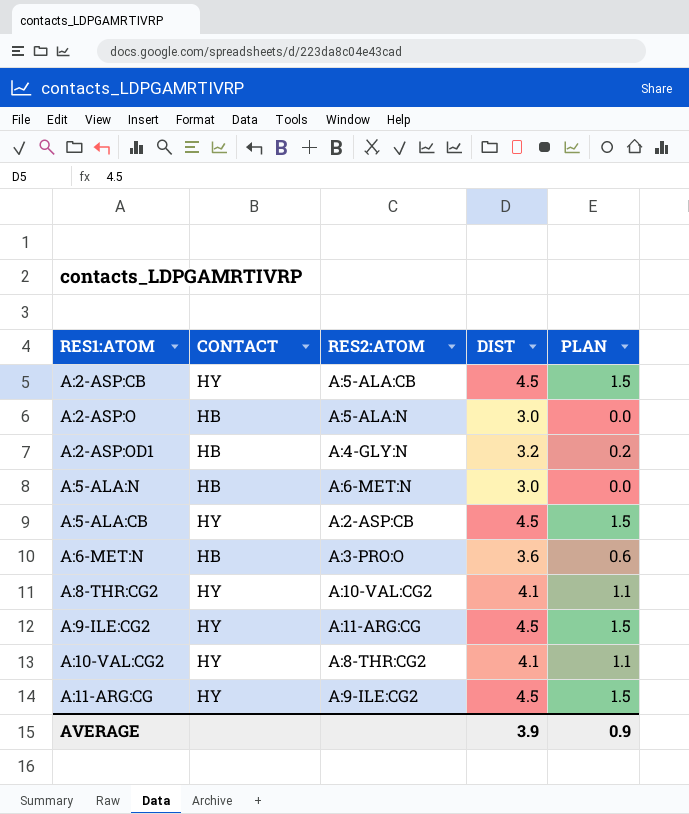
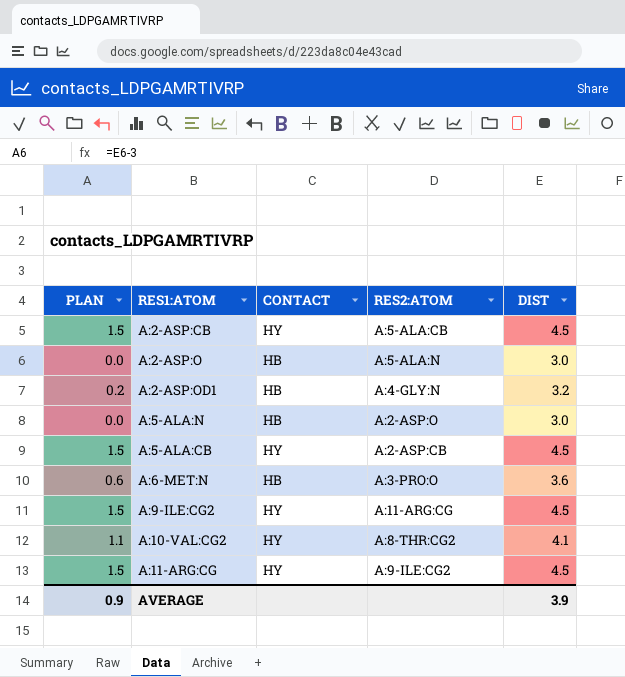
column PLAN | position: 5 -> 1
row A:8-THR:CG2: HY | A:10-VAL:CG2 | 4.1 | 1.1 -> none
A:5-ALA:N | RES2:ATOM: A:6-MET:N -> A:2-ASP:O

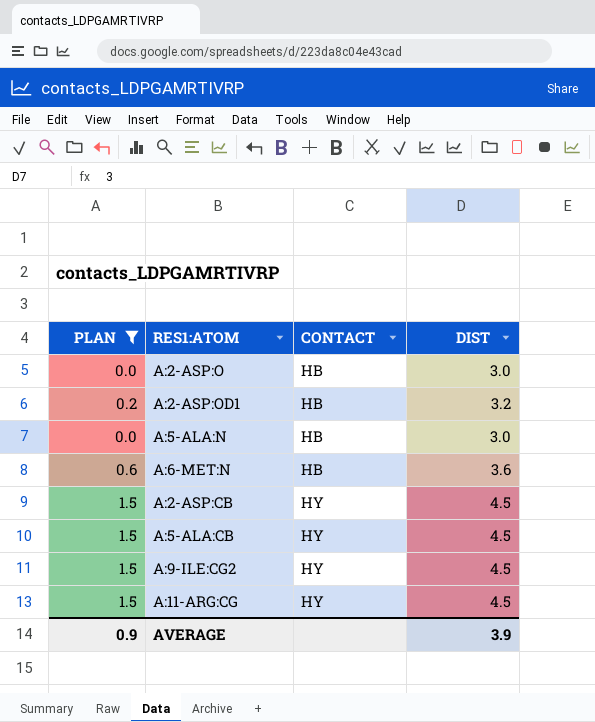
filter: none -> PLAN != 1.1
row order: none -> CONTACT ascending
column RES2:ATOM | position: 4 -> none

